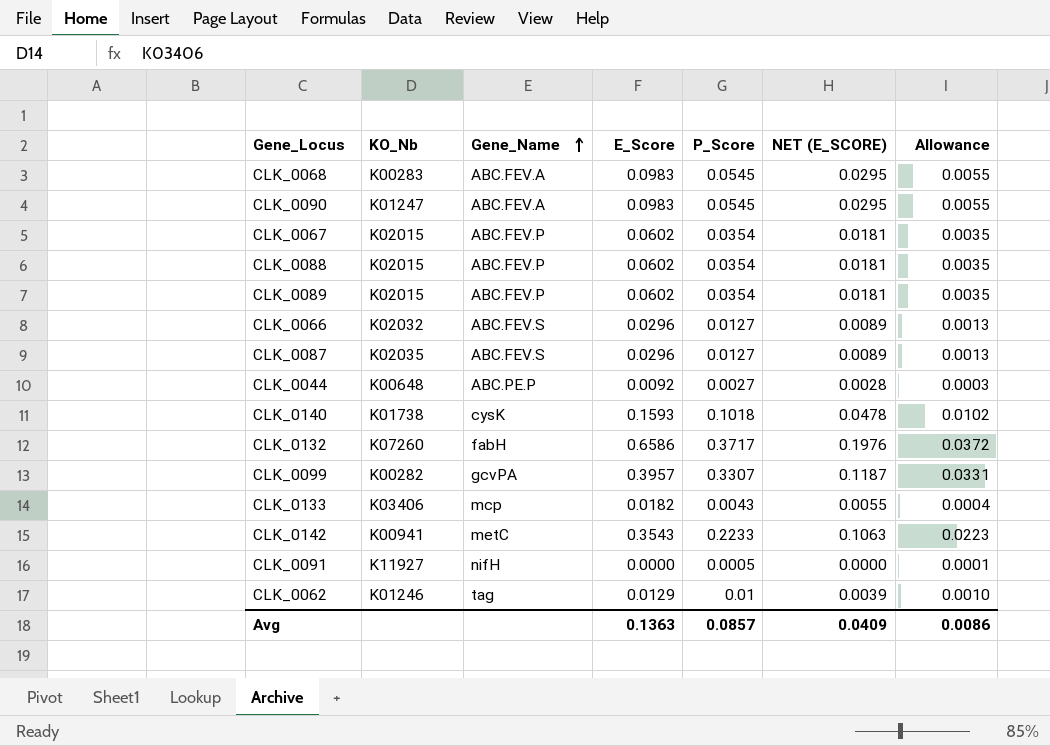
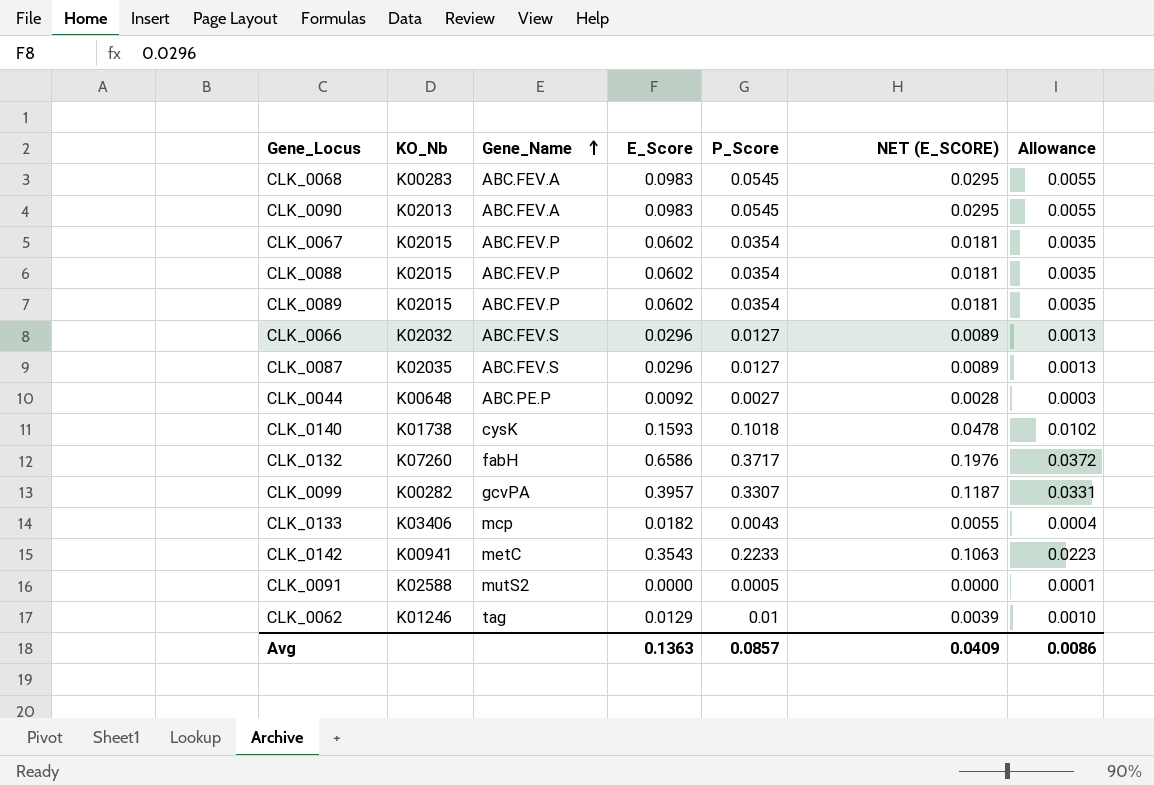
CLK_0090 | KO_Nb: K01247 -> K02013
CLK_0091 | KO_Nb: K11927 -> K02588
CLK_0091 | Gene_Name: nifH -> mutS2

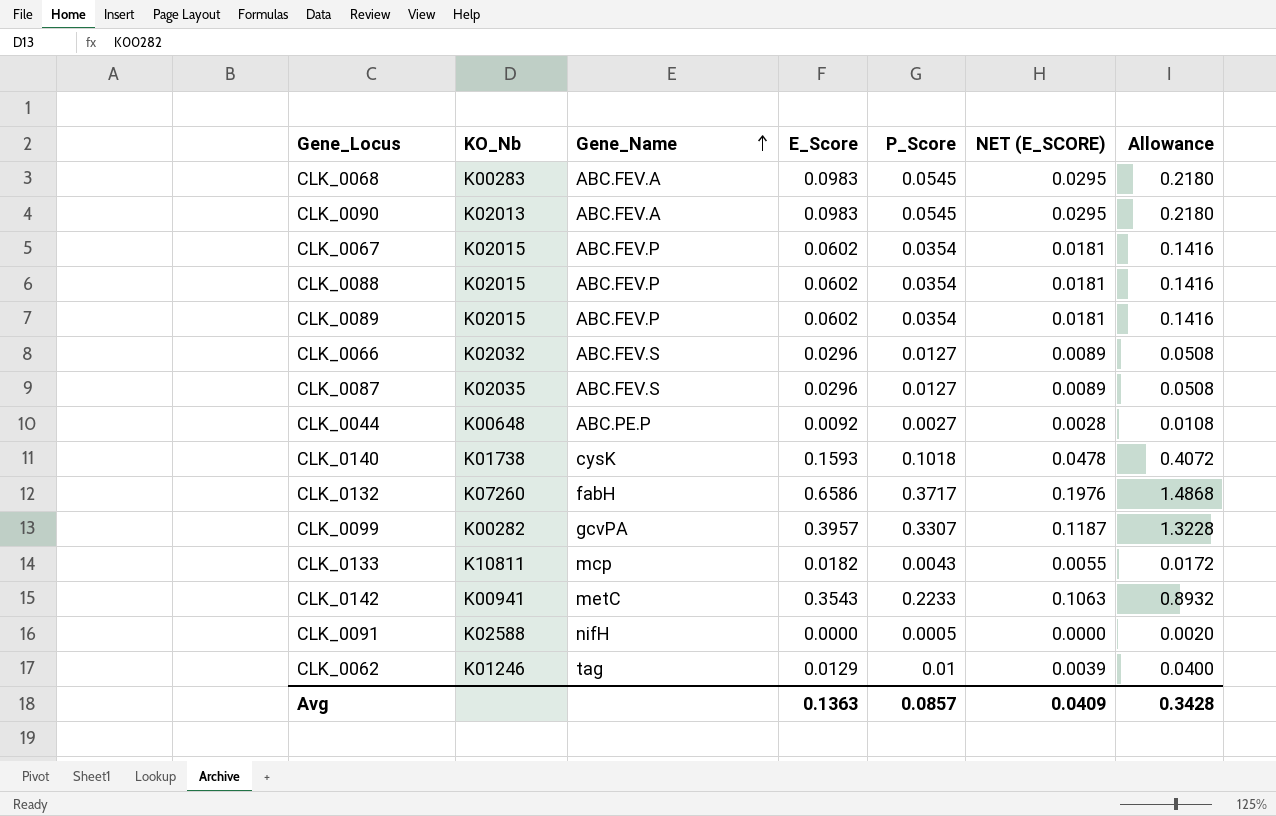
column Allowance | formula: [P_Score] * 0.1 -> [P_Score] * 4
CLK_0133 | KO_Nb: K03406 -> K10811
CLK_0091 | Gene_Name: mutS2 -> nifH
Avg | Allowance: 0.0086 -> 0.3428

